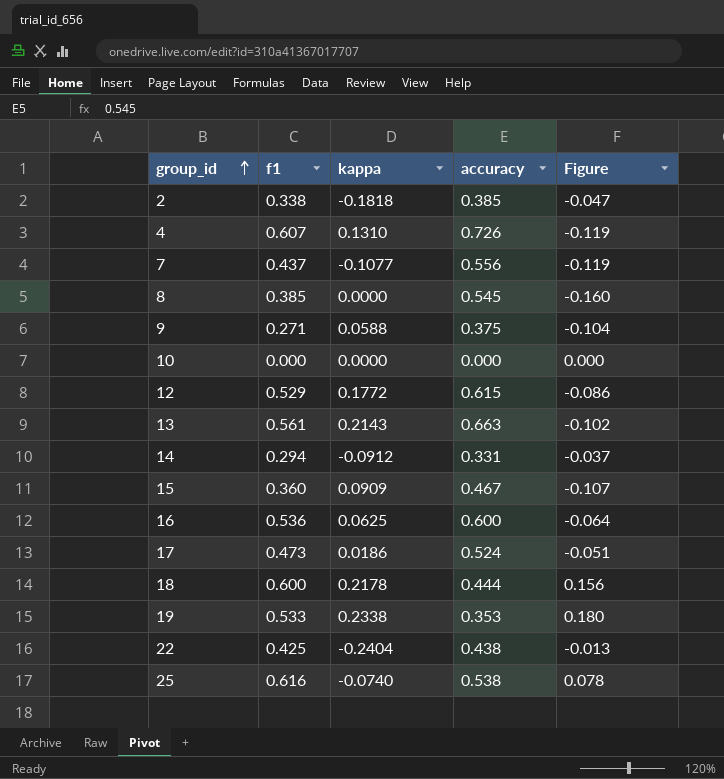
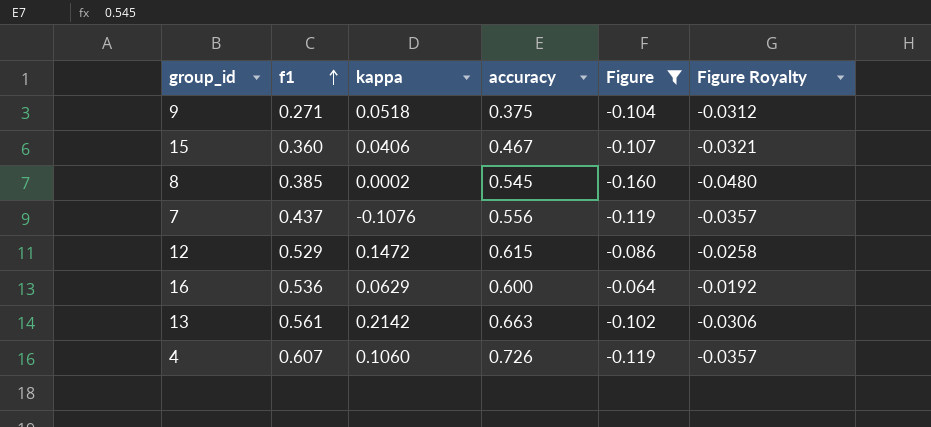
filter: none -> Figure <= -0.064
row order: group_id ascending -> f1 ascending
column Figure Royalty | formula: none -> [Figure] * 0.3
9 | kappa: 0.0588 -> 0.0518
15 | kappa: 0.0909 -> 0.0406
8 | kappa: 0.0000 -> 0.0002
7 | kappa: -0.1077 -> -0.1076
12 | kappa: 0.1772 -> 0.1472
16 | kappa: 0.0625 -> 0.0629
13 | kappa: 0.2143 -> 0.2142
4 | kappa: 0.1310 -> 0.1060

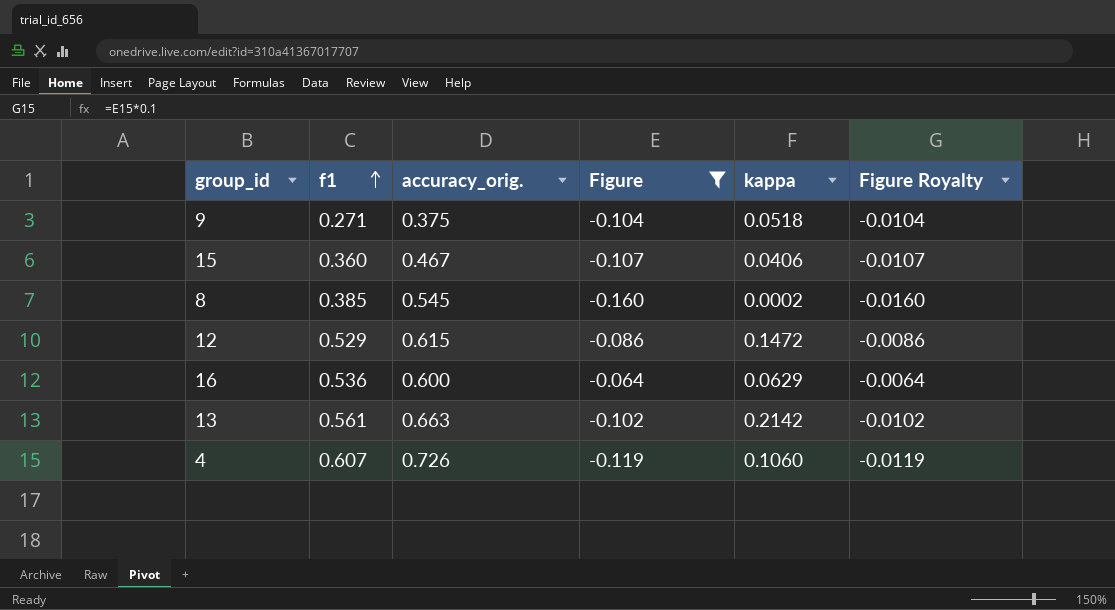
column name: accuracy -> accuracy_orig.
column kappa | position: 3 -> 5
column Figure Royalty | formula: [Figure] * 0.3 -> [Figure] * 0.1
row 7: 0.437 | -0.1076 | 0.556 | -0.119 | -0.0357 -> none

